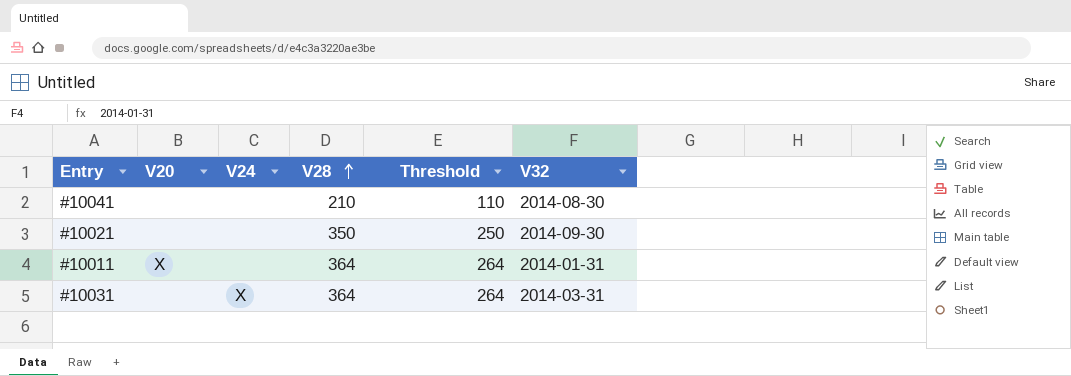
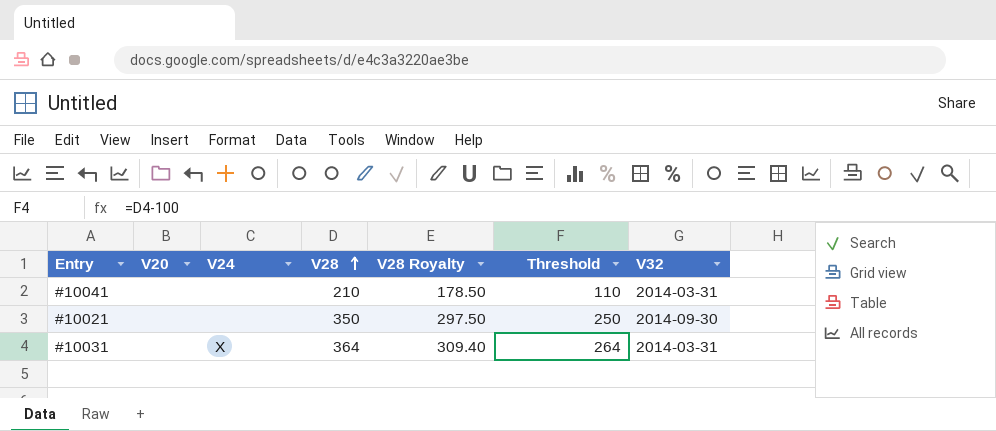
column V28 Royalty | formula: none -> [V28] * 0.85
row #10011: X | none | 364 | 264 | 2014-01-31 -> none
#10041 | V32: 2014-08-30 -> 2014-03-31

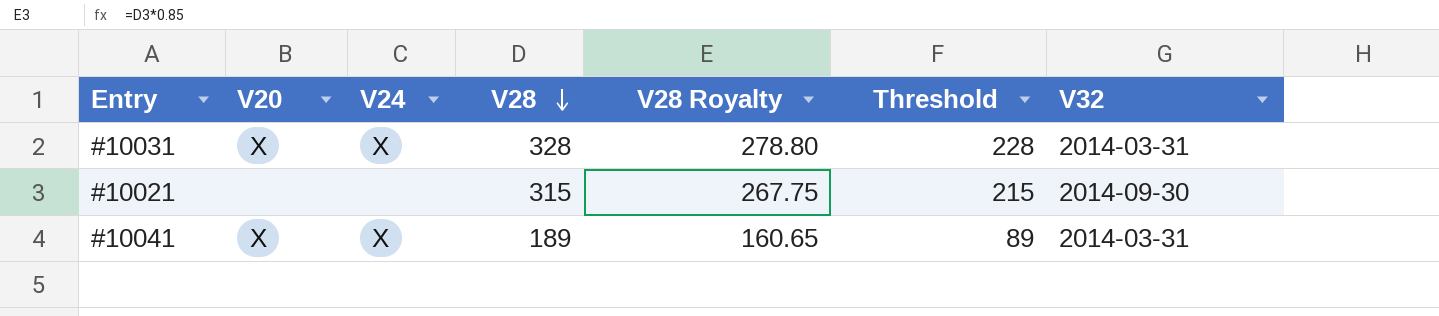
row order: V28 ascending -> V28 descending
#10031 | V20: none -> X
#10031 | V28: 364 -> 328
#10031 | V28 Royalty: 309.40 -> 278.80
#10031 | Threshold: 264 -> 228
#10021 | V28: 350 -> 315
#10021 | V28 Royalty: 297.50 -> 267.75
#10021 | Threshold: 250 -> 215
#10041 | V20: none -> X
#10041 | V24: none -> X
#10041 | V28: 210 -> 189
#10041 | V28 Royalty: 178.50 -> 160.65
#10041 | Threshold: 110 -> 89

